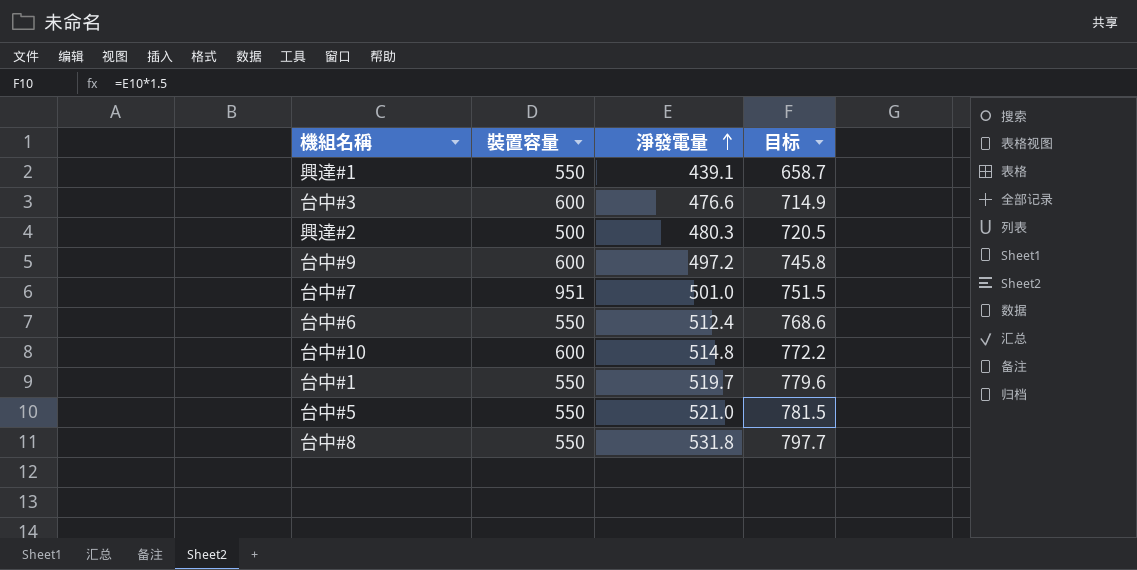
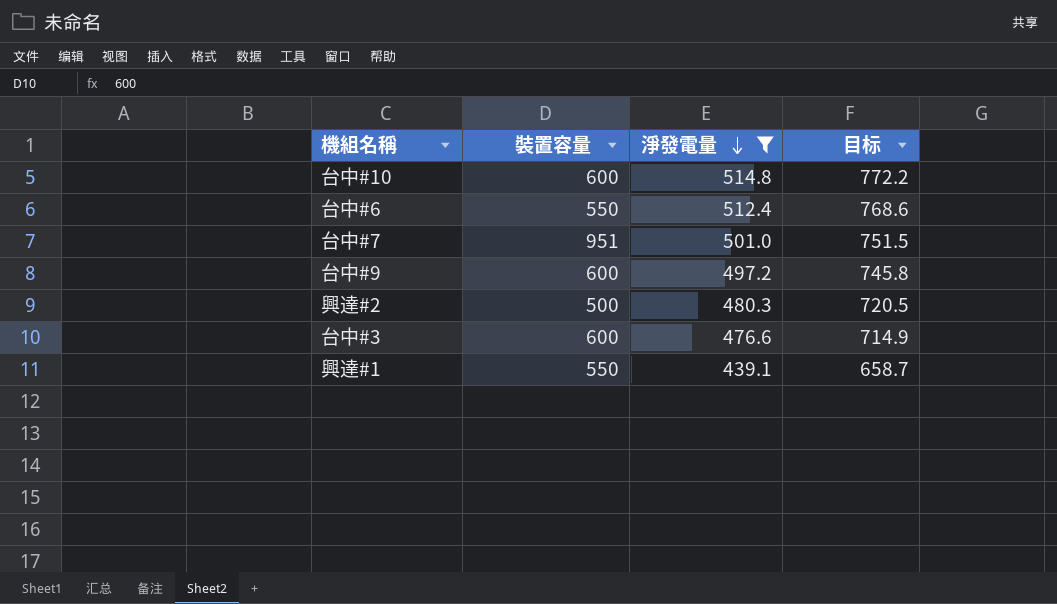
filter: none -> 淨發電量 <= 514.8
row order: 淨發電量 ascending -> 淨發電量 descending

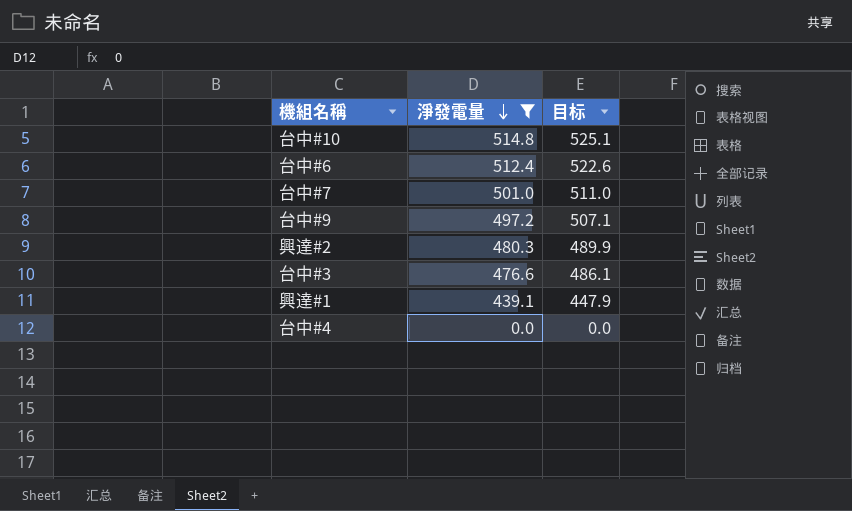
column 裝置容量 | position: 2 -> none
column 目标 | formula: [淨發電量] * 1.5 -> [淨發電量] * 1.02
row 台中#4: none -> 0.0 | 0.0

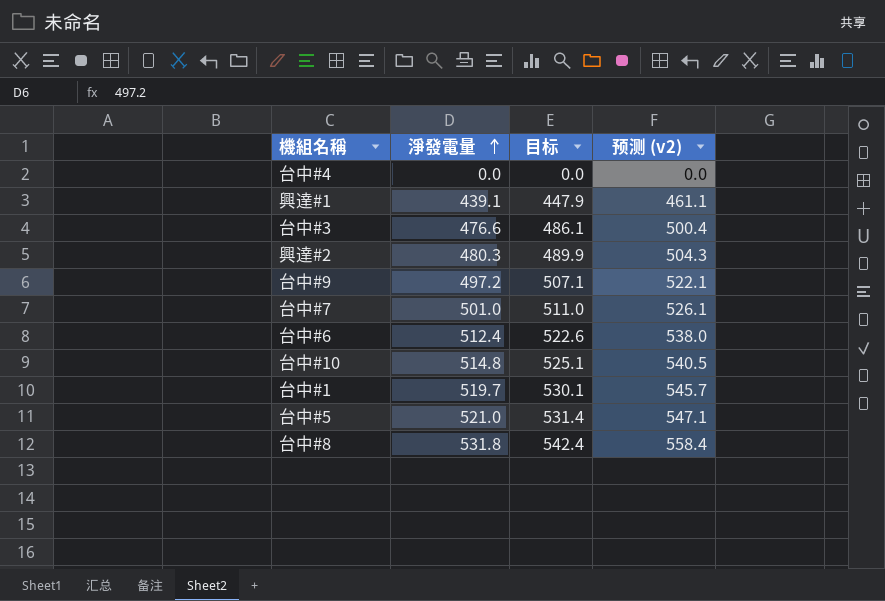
filter: 淨發電量 <= 514.8 -> none
row order: 淨發電量 descending -> 淨發電量 ascending
column 预测 (v2) | formula: none -> [淨發電量] * 1.05

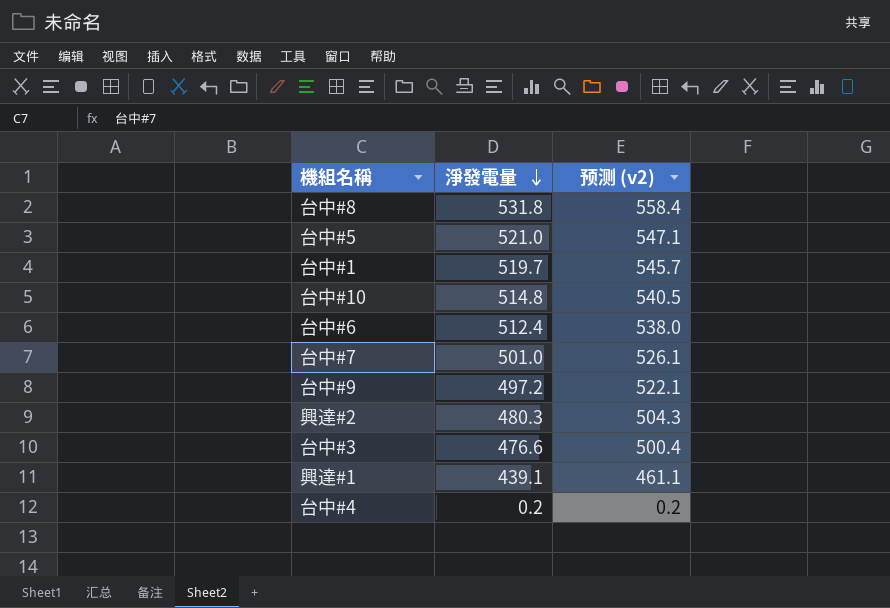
row order: 淨發電量 ascending -> 淨發電量 descending
column 目标 | formula: [淨發電量] * 1.02 -> none
台中#4 | 淨發電量: 0.0 -> 0.2
台中#4 | 预测 (v2): 0.0 -> 0.2

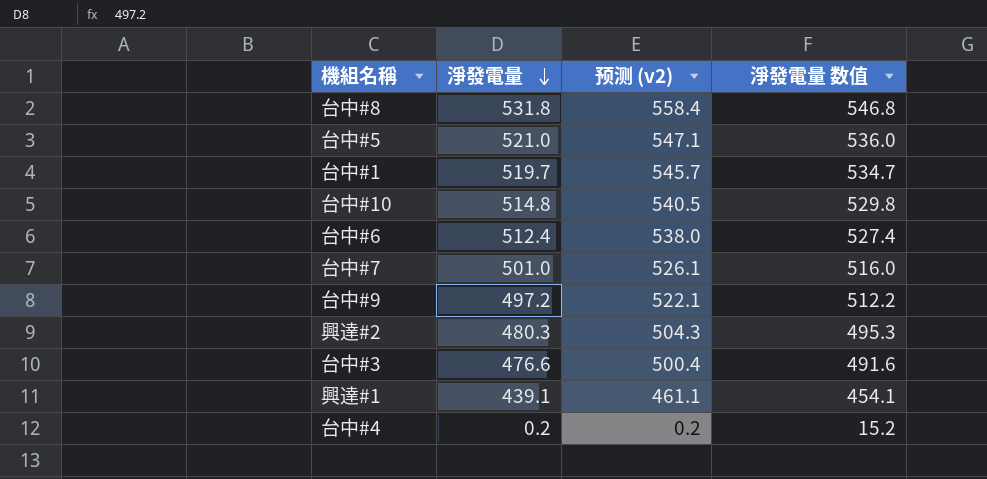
column 淨發電量 数值 | formula: none -> [淨發電量] + 15

